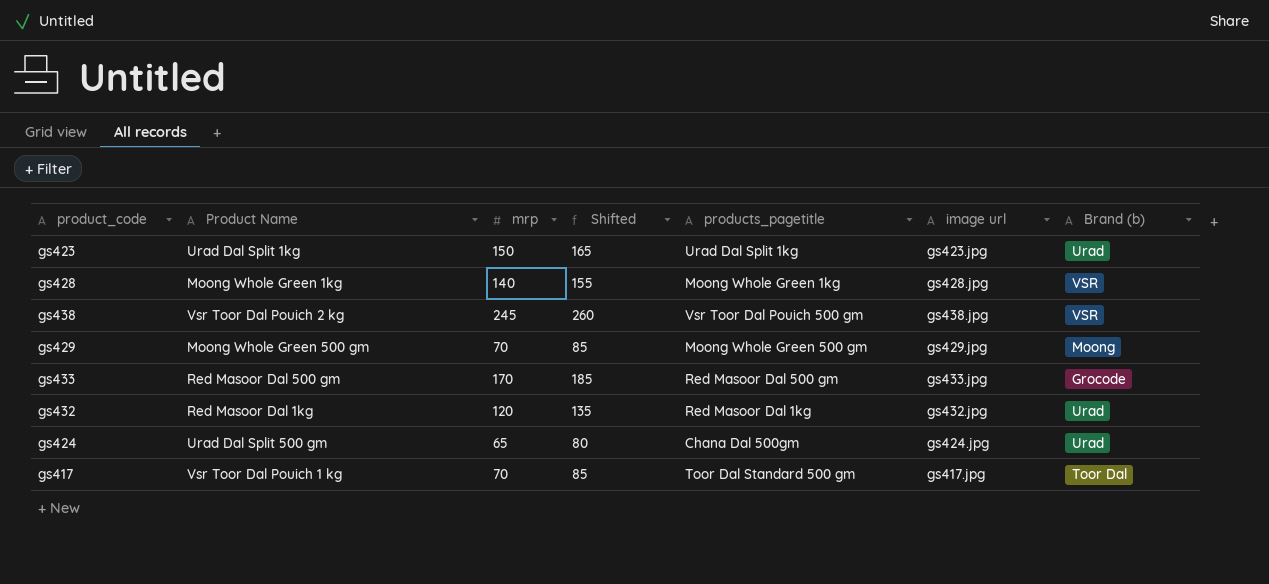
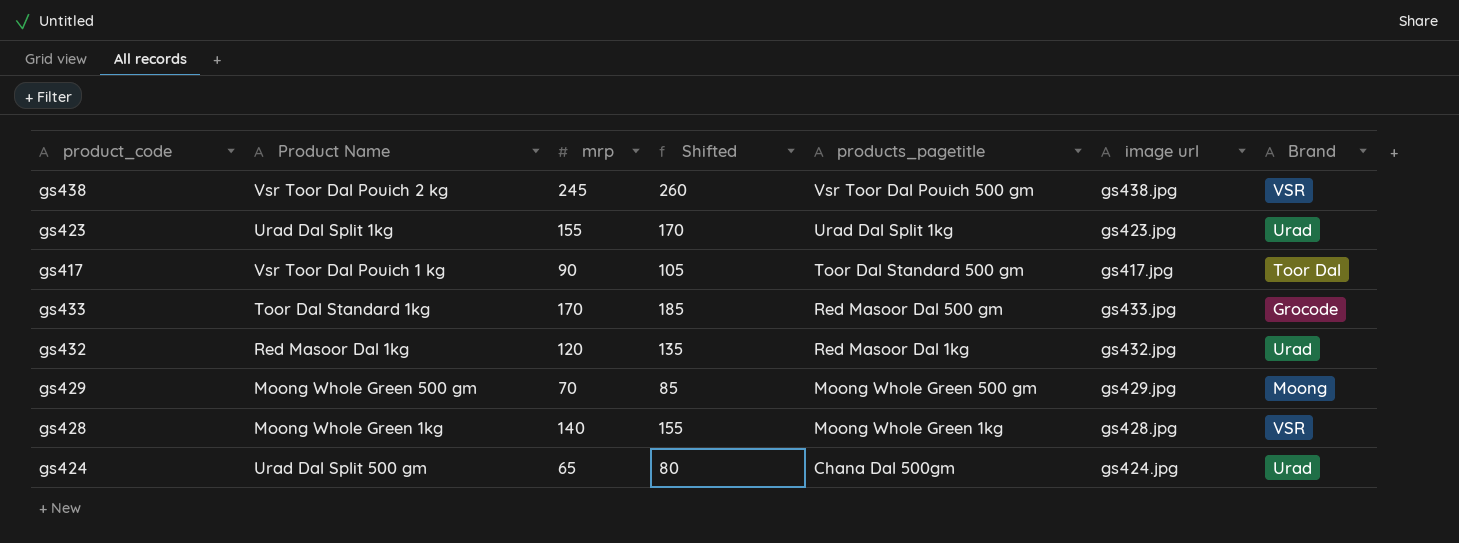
row order: none -> products_pagetitle descending
column name: Brand (b) -> Brand
gs423 | mrp: 150 -> 155
gs423 | Shifted: 165 -> 170
gs417 | mrp: 70 -> 90
gs417 | Shifted: 85 -> 105
gs433 | Product Name: Red Masoor Dal 500 gm -> Toor Dal Standard 1kg

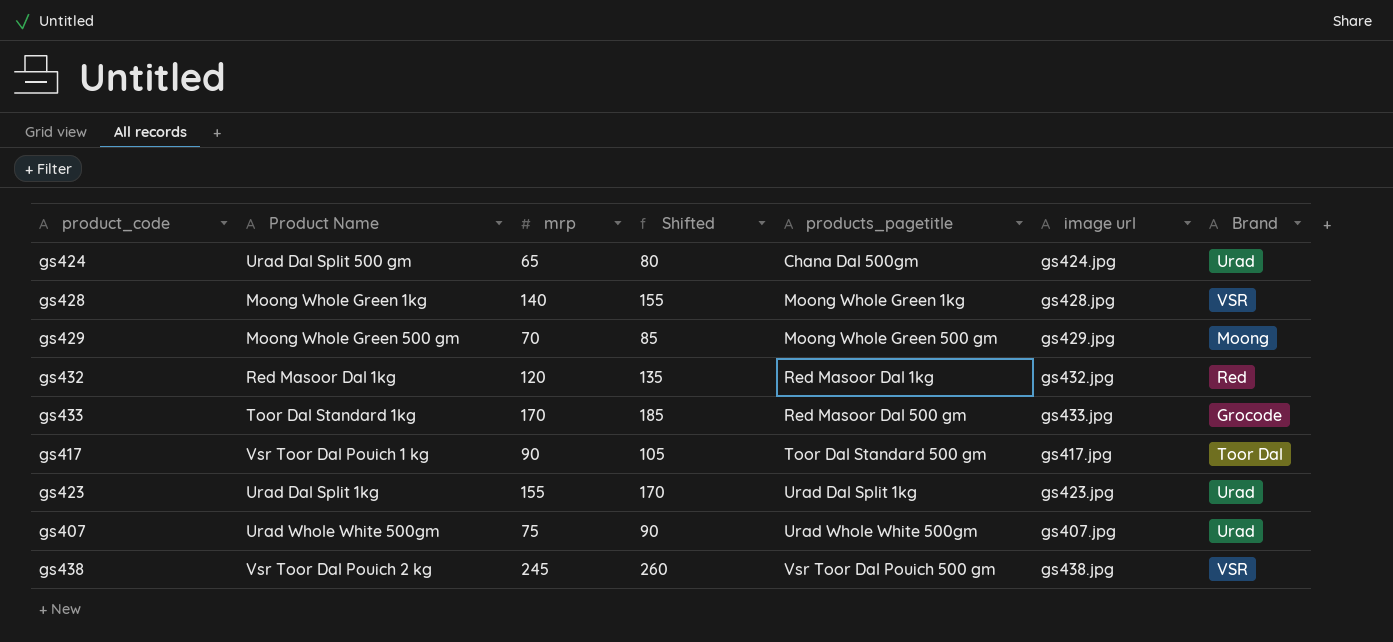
row order: products_pagetitle descending -> products_pagetitle ascending
gs432 | Brand: Urad -> Red
row gs407: none -> Urad Whole White 500gm | 75 | 90 | Urad Whole White 500gm | gs407.jpg | Urad

